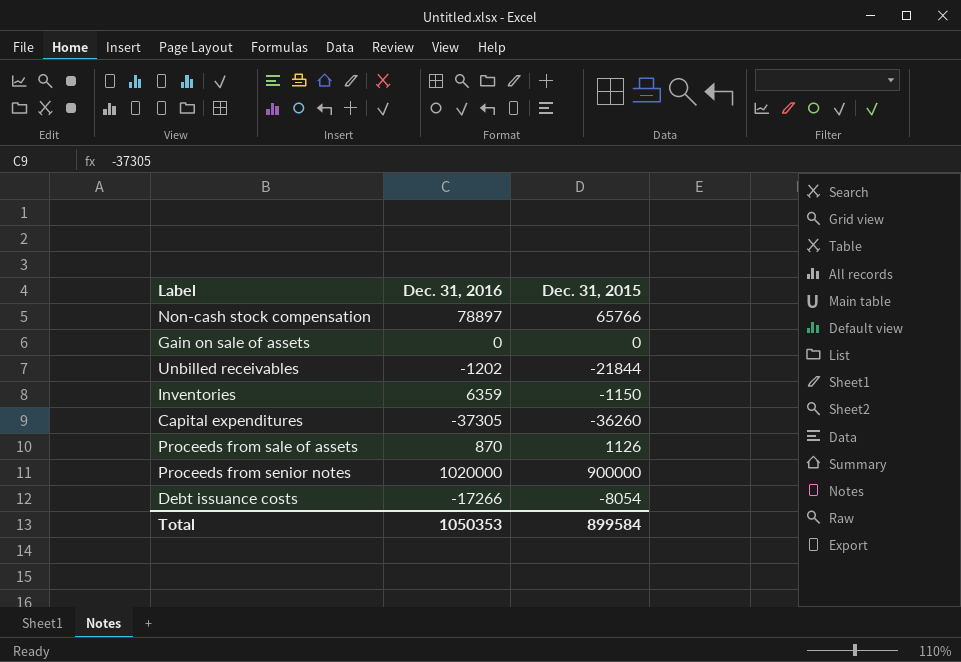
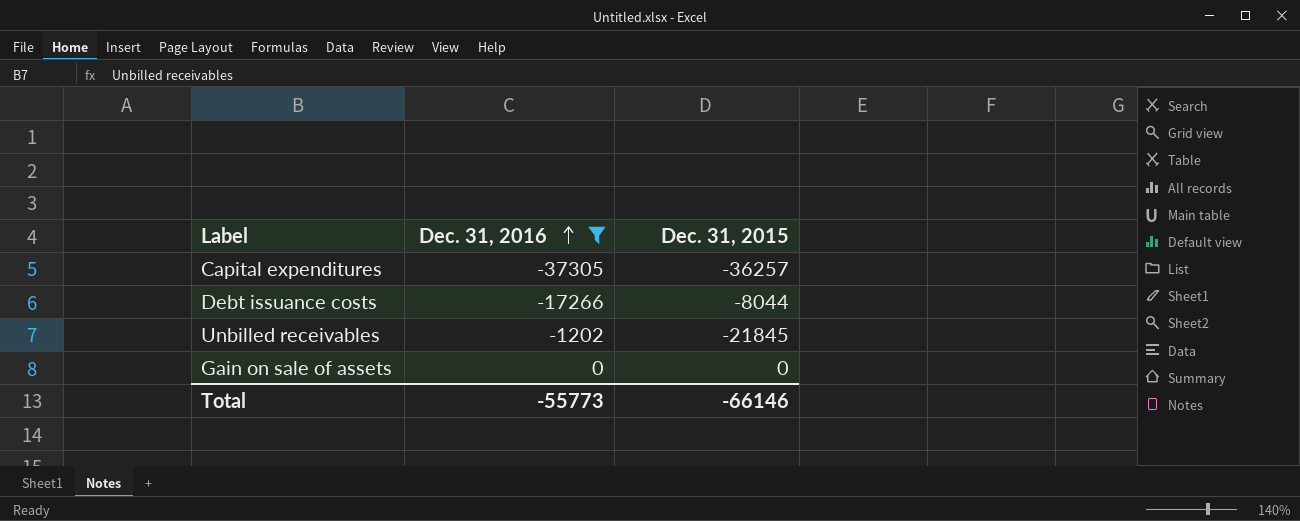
filter: none -> Dec. 31, 2016 <= 0
row order: none -> Dec. 31, 2016 ascending
Capital expenditures | Dec. 31, 2015: -36260 -> -36257
Debt issuance costs | Dec. 31, 2015: -8054 -> -8044
Unbilled receivables | Dec. 31, 2015: -21844 -> -21845
Total | Dec. 31, 2016: 1050353 -> -55773
Total | Dec. 31, 2015: 899584 -> -66146

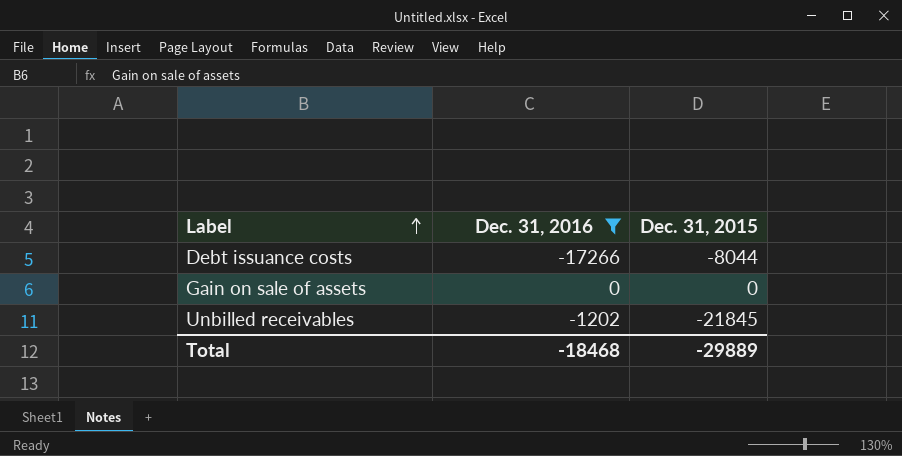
row order: Dec. 31, 2016 ascending -> Label ascending
row Capital expenditures: -37305 | -36257 -> none
Total | Dec. 31, 2016: -55773 -> -18468
Total | Dec. 31, 2015: -66146 -> -29889

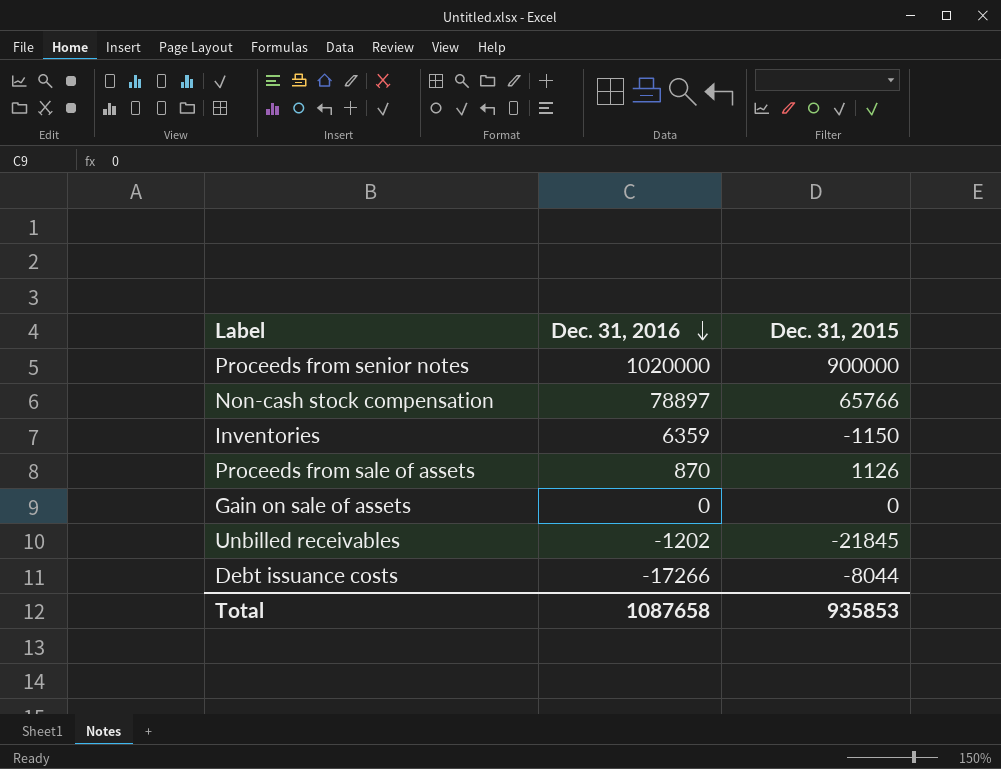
filter: Dec. 31, 2016 <= 0 -> none
row order: Label ascending -> Dec. 31, 2016 descending
Total | Dec. 31, 2016: -18468 -> 1087658
Total | Dec. 31, 2015: -29889 -> 935853

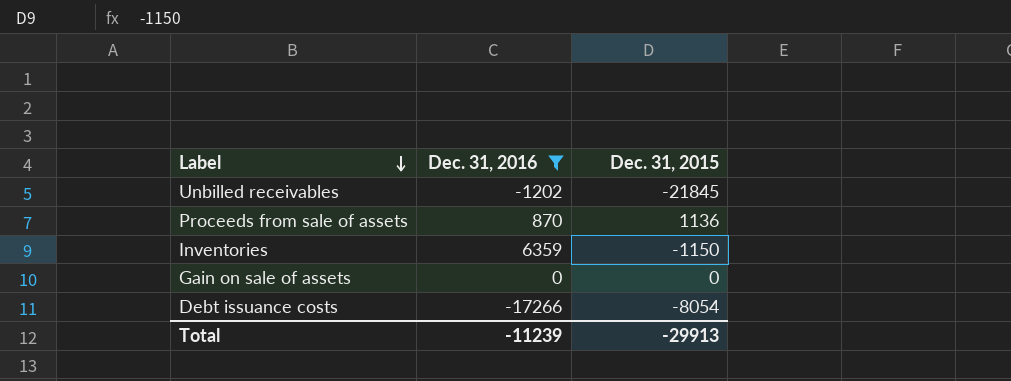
filter: none -> Dec. 31, 2016 <= 6359
row order: Dec. 31, 2016 descending -> Label descending
Proceeds from sale of assets | Dec. 31, 2015: 1126 -> 1136
Debt issuance costs | Dec. 31, 2015: -8044 -> -8054
Total | Dec. 31, 2016: 1087658 -> -11239
Total | Dec. 31, 2015: 935853 -> -29913

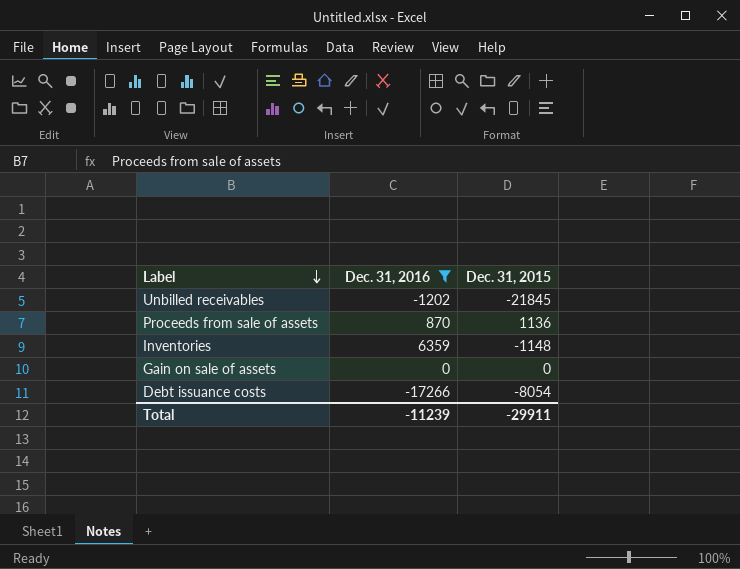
Inventories | Dec. 31, 2015: -1150 -> -1148
Total | Dec. 31, 2015: -29913 -> -29911

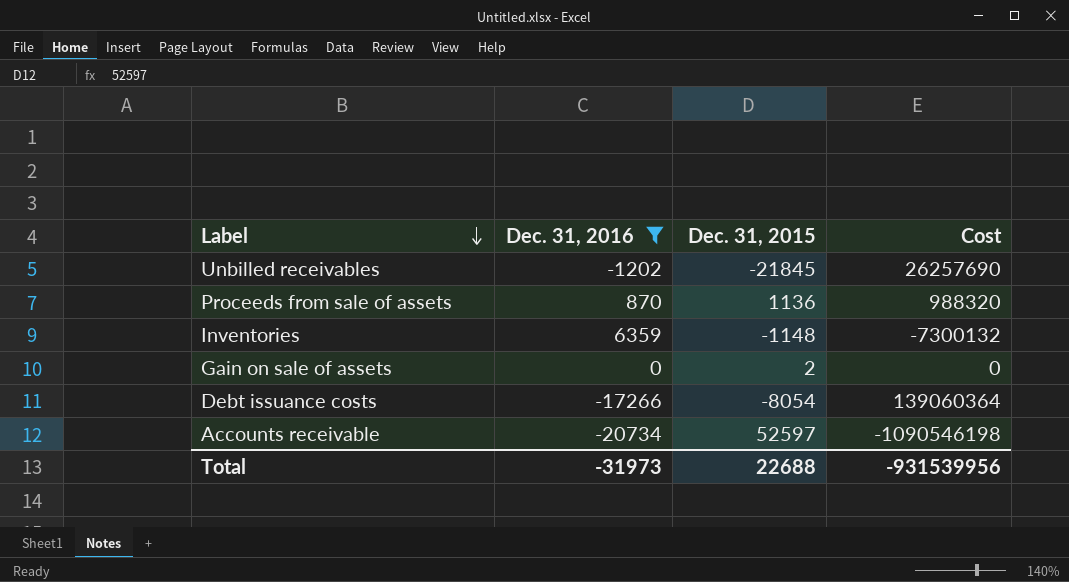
column Cost | formula: none -> [Dec. 31, 2016] * [Dec. 31, 2015]
Gain on sale of assets | Dec. 31, 2015: 0 -> 2
row Accounts receivable: none -> -20734 | 52597 | -1090546198
Total | Dec. 31, 2016: -11239 -> -31973
Total | Dec. 31, 2015: -29911 -> 22688

